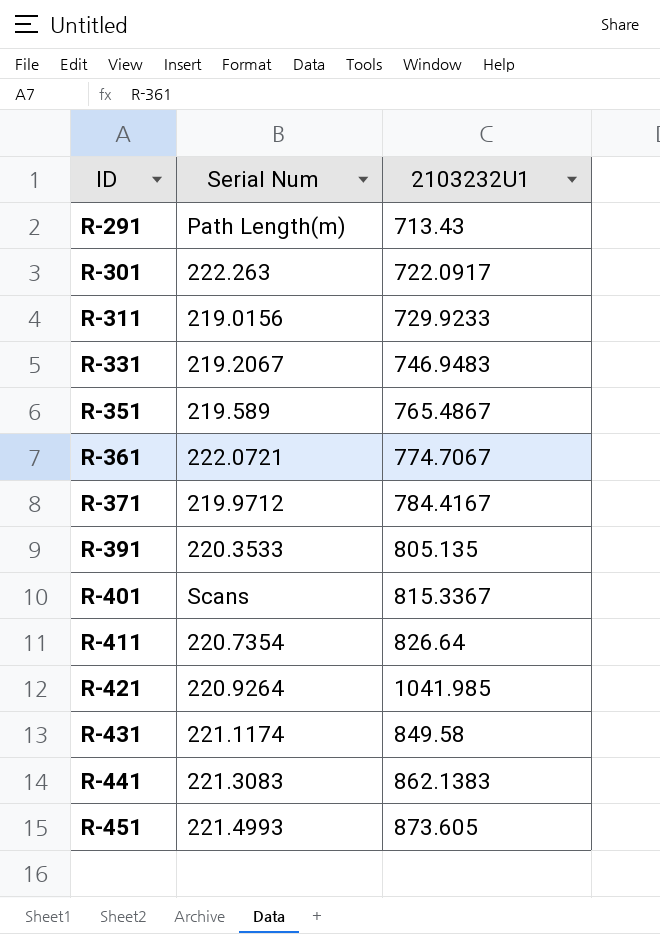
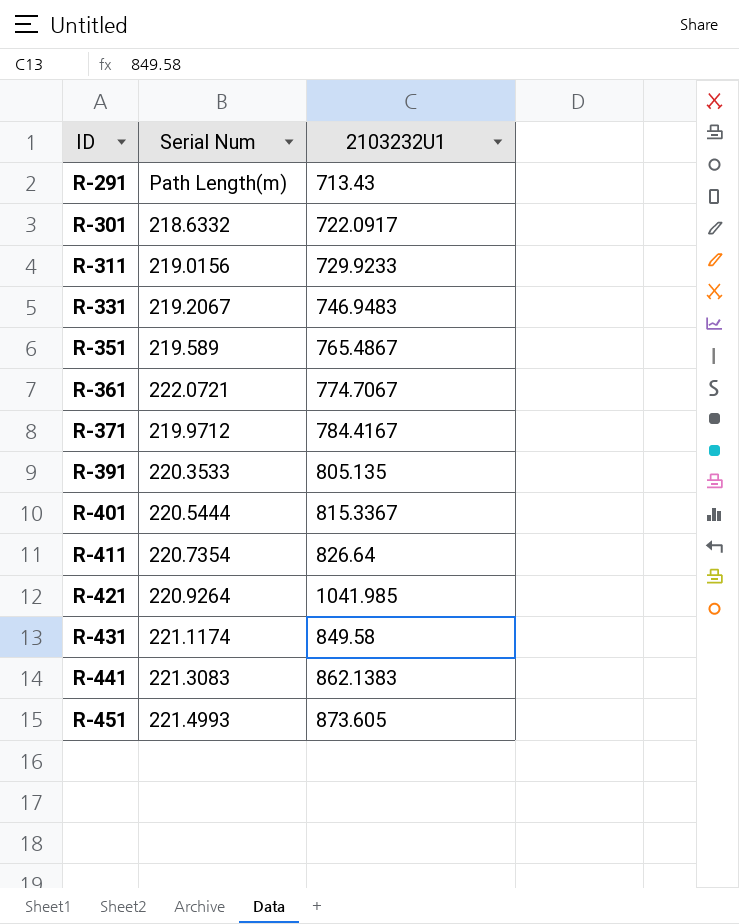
R-301 | Serial Num: 222.263 -> 218.6332
R-401 | Serial Num: Scans -> 220.5444

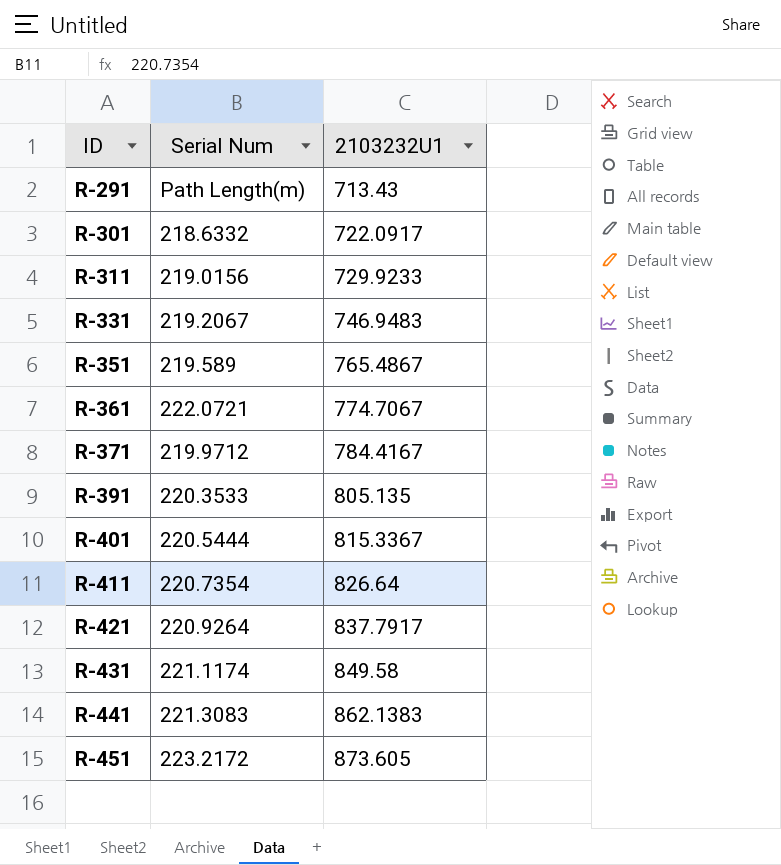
R-421 | 2103232U1: 1041.985 -> 837.7917
R-451 | Serial Num: 221.4993 -> 223.2172

